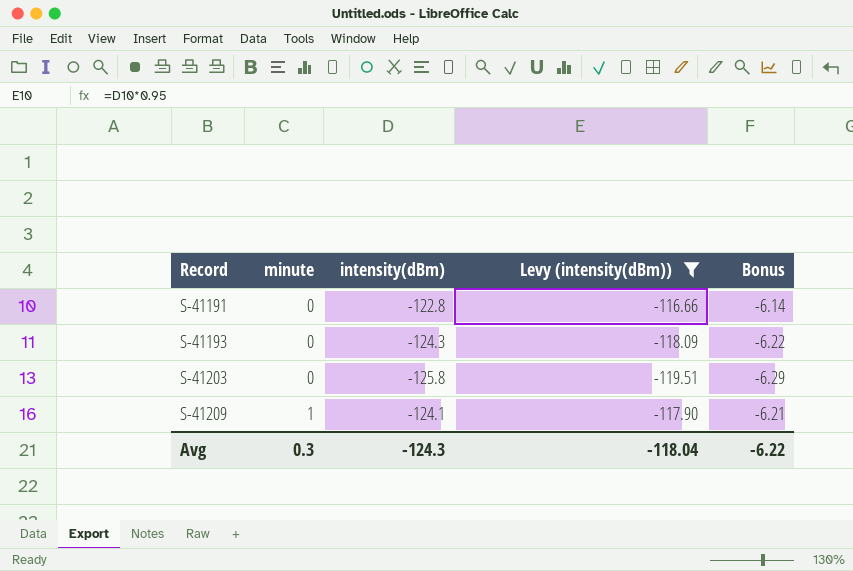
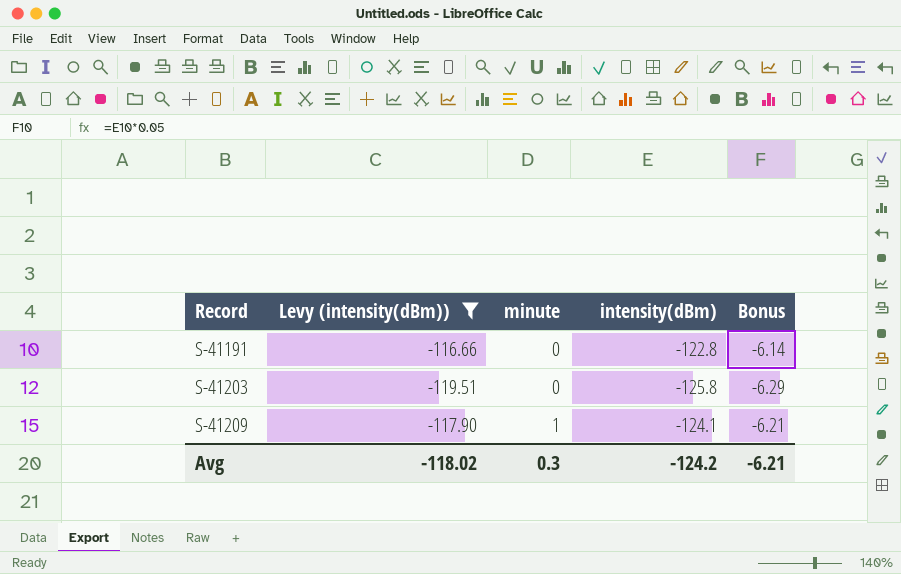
column Levy (intensity(dBm)) | position: 4 -> 2
row S-41193: 0 | -124.3 | -118.09 | -6.22 -> none
Avg | Levy (intensity(dBm)): -118.04 -> -118.02
Avg | intensity(dBm): -124.3 -> -124.2
Avg | Bonus: -6.22 -> -6.21

